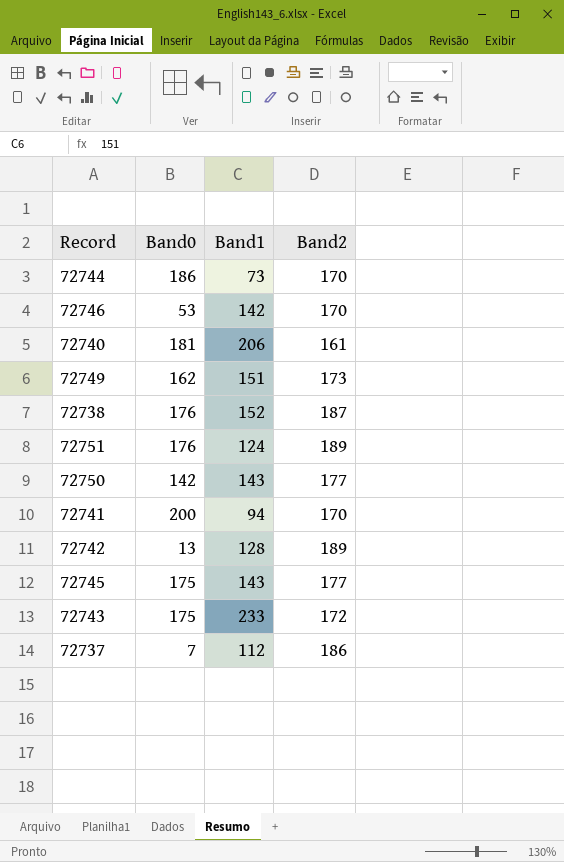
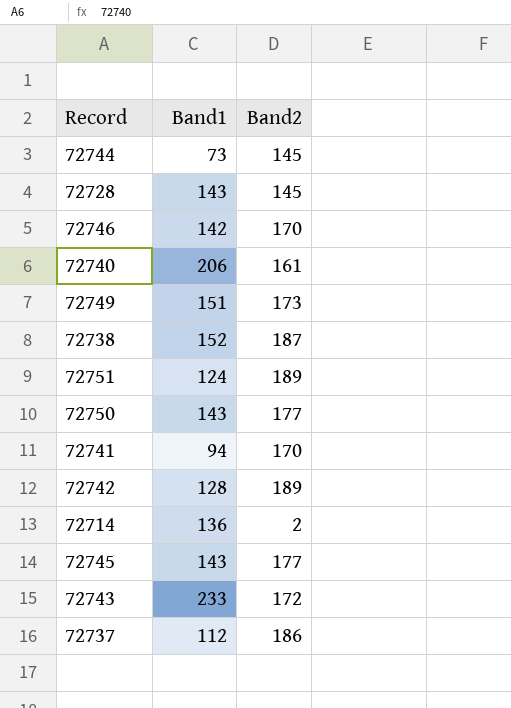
column Band0 | position: 2 -> none
72744 | Band2: 170 -> 145
row 72728: none -> 143 | 145
row 72714: none -> 136 | 2

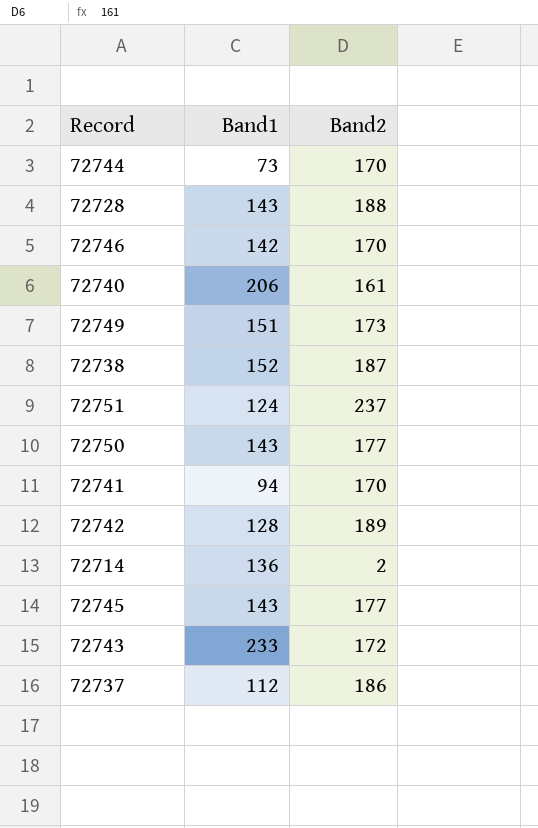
72744 | Band2: 145 -> 170
72728 | Band2: 145 -> 188
72751 | Band2: 189 -> 237

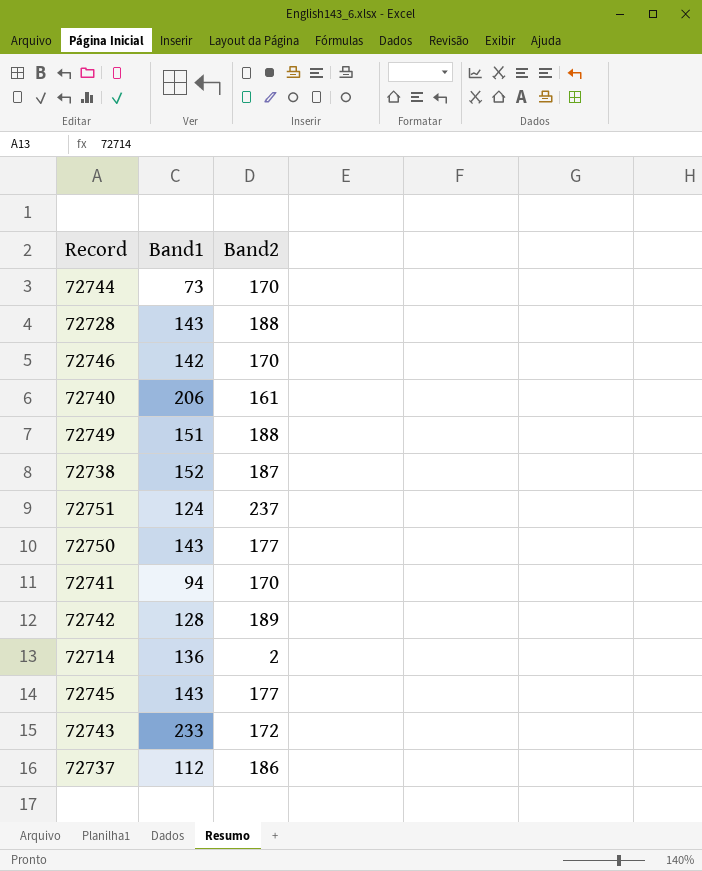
72749 | Band2: 173 -> 188

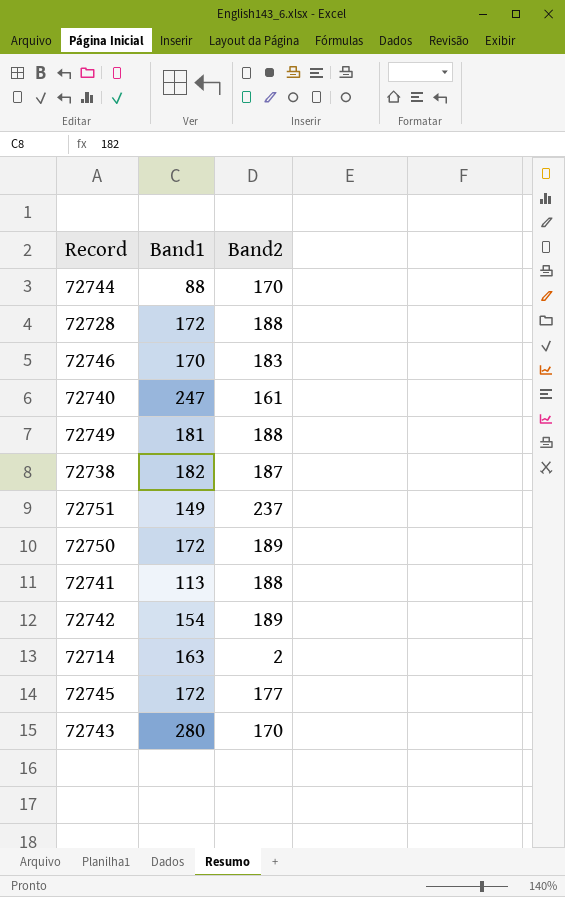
row 72737: 112 | 186 -> none
72744 | Band1: 73 -> 88
72728 | Band1: 143 -> 172
72746 | Band1: 142 -> 170
72746 | Band2: 170 -> 183
72740 | Band1: 206 -> 247
72749 | Band1: 151 -> 181
72738 | Band1: 152 -> 182
72751 | Band1: 124 -> 149
72750 | Band1: 143 -> 172
72750 | Band2: 177 -> 189
72741 | Band1: 94 -> 113
72741 | Band2: 170 -> 188
72742 | Band1: 128 -> 154
72714 | Band1: 136 -> 163
72745 | Band1: 143 -> 172
72743 | Band1: 233 -> 280
72743 | Band2: 172 -> 170

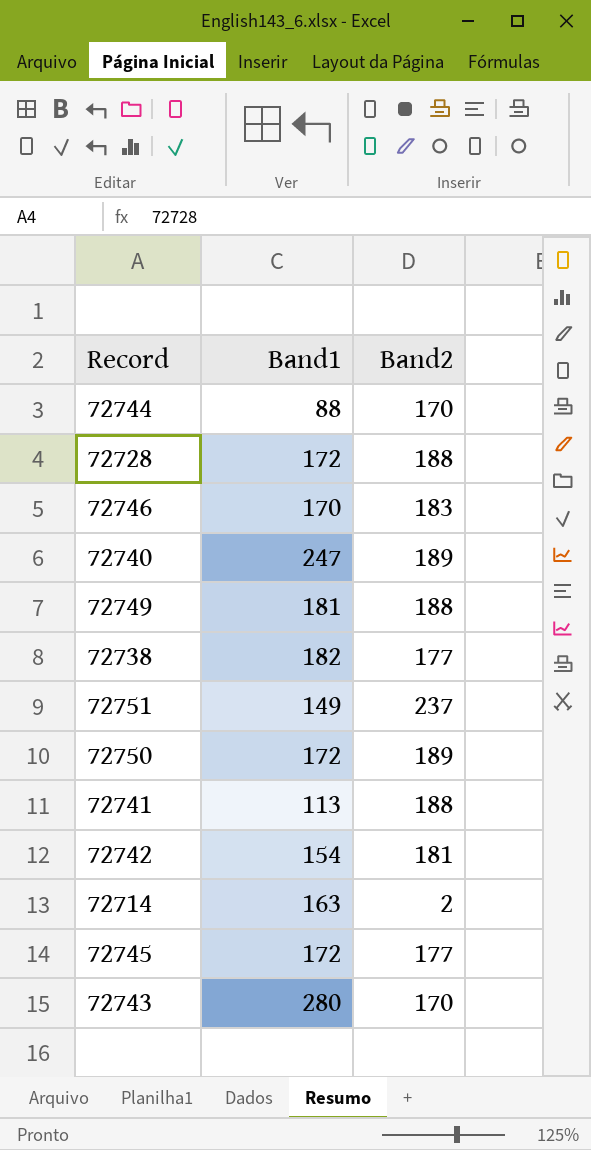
72740 | Band2: 161 -> 189
72738 | Band2: 187 -> 177
72742 | Band2: 189 -> 181

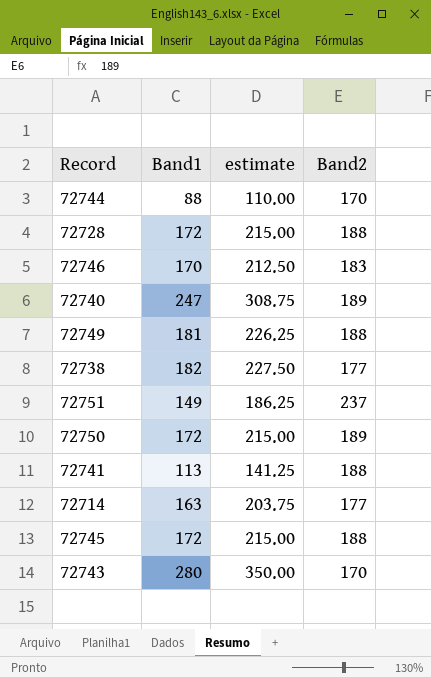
column estimate | formula: none -> [Band1] * 1.25
row 72742: 154 | 181 -> none
72714 | Band2: 2 -> 177
72745 | Band2: 177 -> 188

